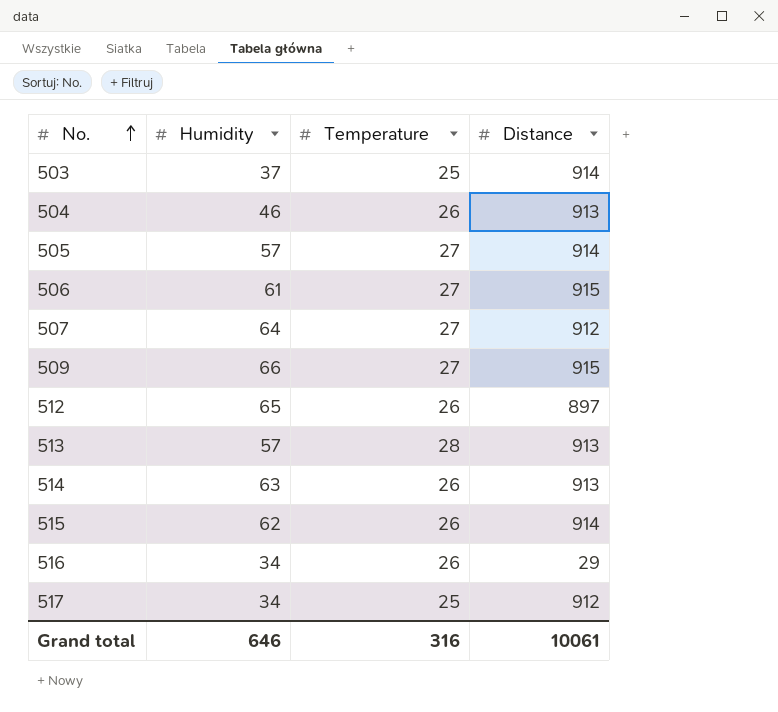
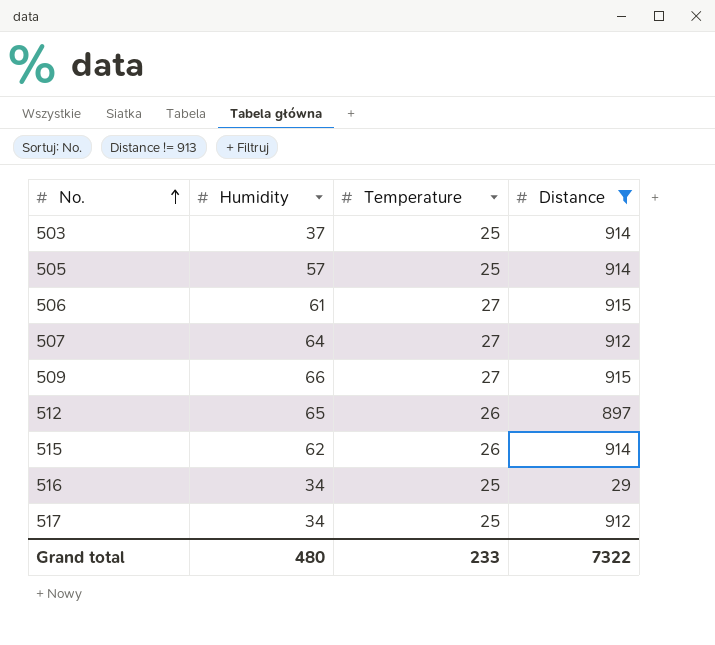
filter: none -> Distance != 913
505 | Temperature: 27 -> 25
516 | Temperature: 26 -> 25
Grand total | Humidity: 646 -> 480
Grand total | Temperature: 316 -> 233
Grand total | Distance: 10061 -> 7322

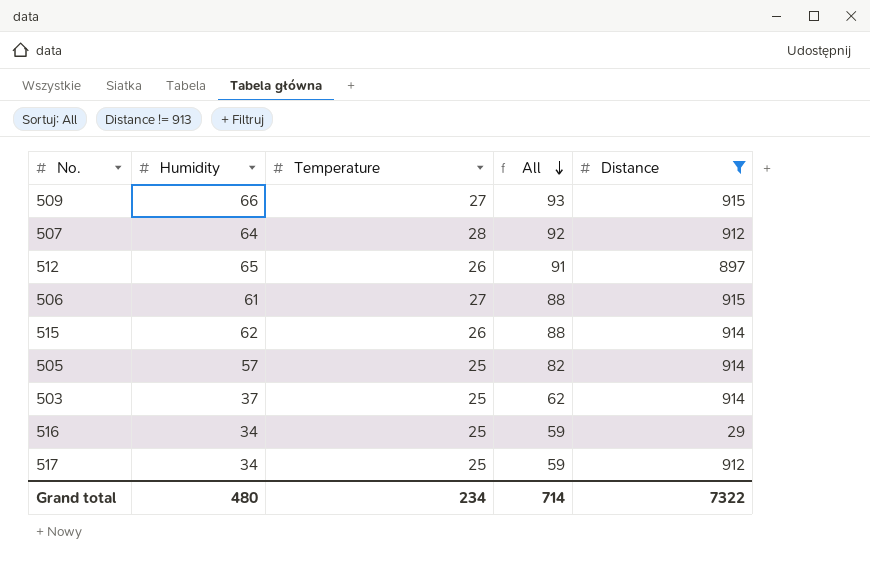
row order: No. ascending -> All descending
column All | formula: none -> [Humidity] + [Temperature]
507 | Temperature: 27 -> 28
Grand total | Temperature: 233 -> 234

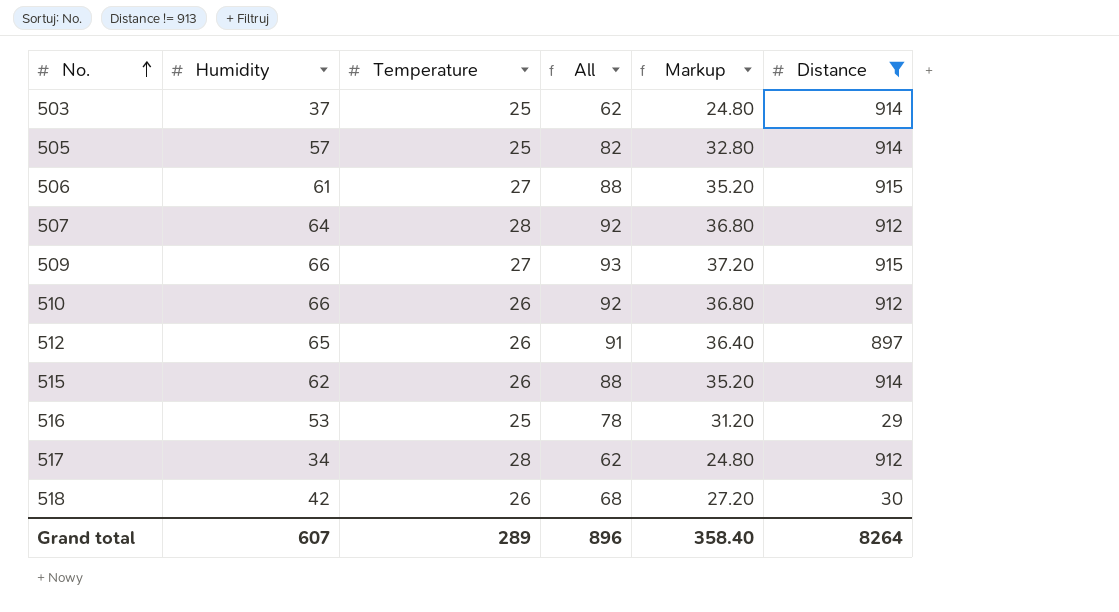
row order: All descending -> No. ascending
column Markup | formula: none -> [All] * 0.4
row 510: none -> 66 | 26 | 92 | 36.80 | 912
516 | Humidity: 34 -> 53
516 | All: 59 -> 78
517 | Temperature: 25 -> 28
517 | All: 59 -> 62
row 518: none -> 42 | 26 | 68 | 27.20 | 30
Grand total | Humidity: 480 -> 607
Grand total | Temperature: 234 -> 289
Grand total | All: 714 -> 896
Grand total | Distance: 7322 -> 8264

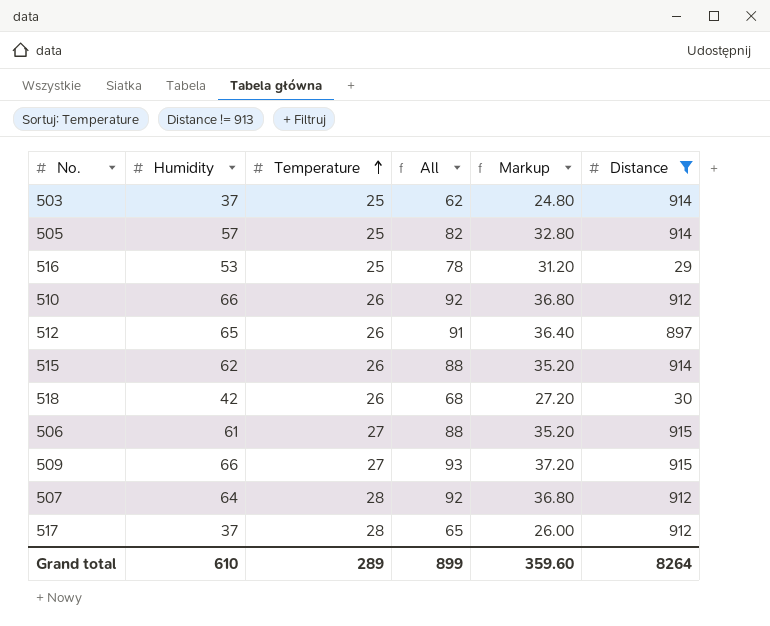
row order: No. ascending -> Temperature ascending
517 | Humidity: 34 -> 37
517 | All: 62 -> 65
517 | Markup: 24.80 -> 26.00
Grand total | Humidity: 607 -> 610
Grand total | All: 896 -> 899
Grand total | Markup: 358.40 -> 359.60

